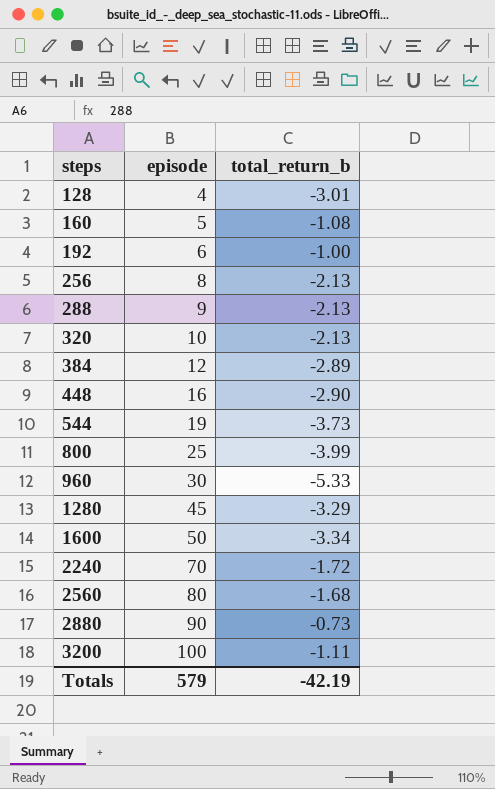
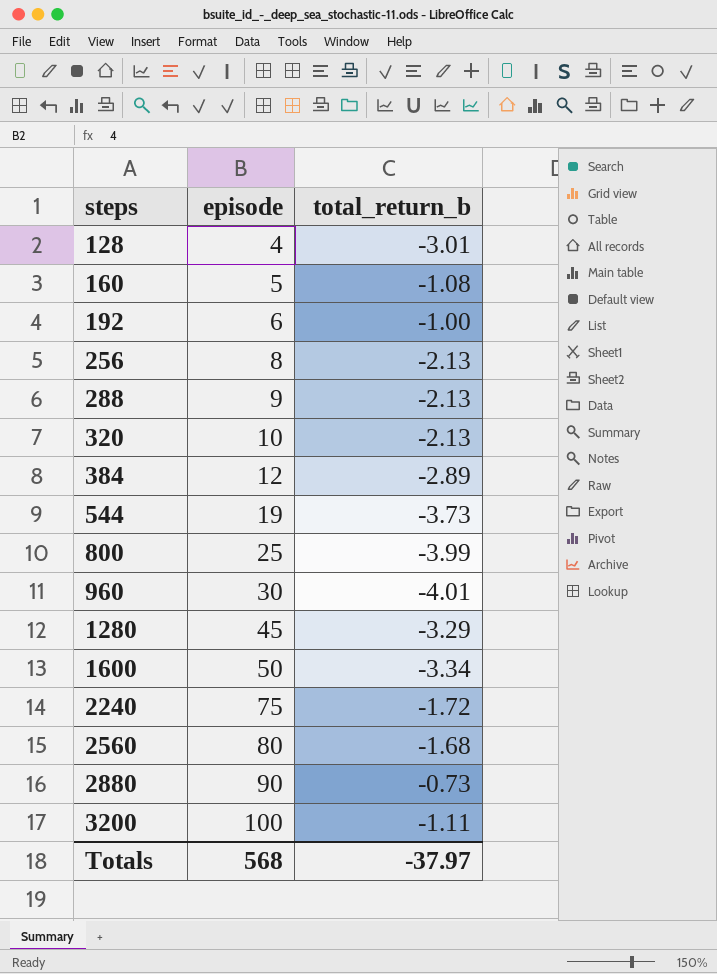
row 448: 16 | -2.90 -> none
960 | total_return_b: -5.33 -> -4.01
2240 | episode: 70 -> 75
Totals | episode: 579 -> 568
Totals | total_return_b: -42.19 -> -37.97

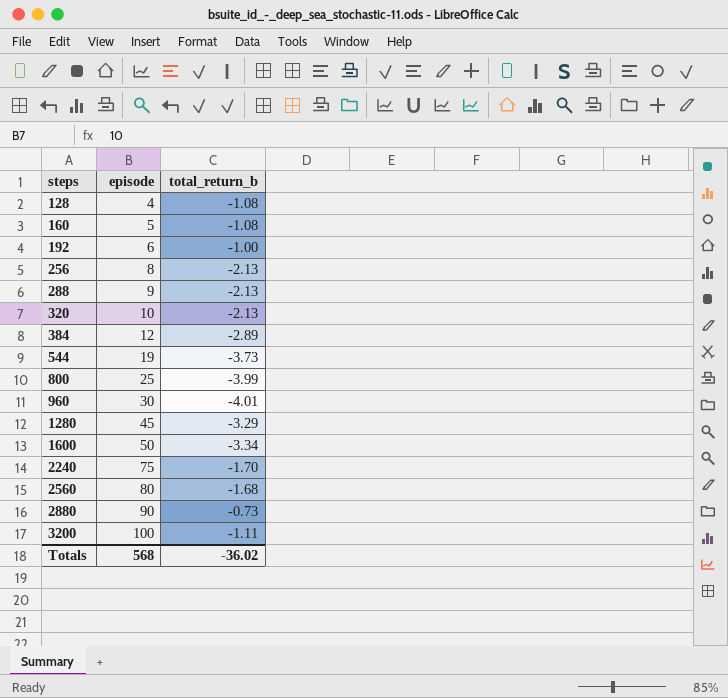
128 | total_return_b: -3.01 -> -1.08
2240 | total_return_b: -1.72 -> -1.70
Totals | total_return_b: -37.97 -> -36.02

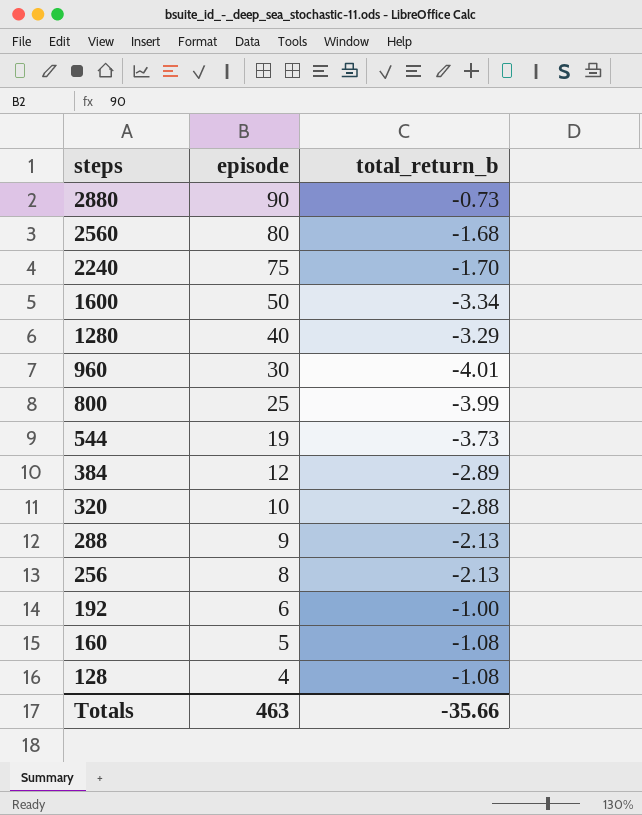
row order: steps ascending -> steps descending
row 3200: 100 | -1.11 -> none
1280 | episode: 45 -> 40
320 | total_return_b: -2.13 -> -2.88
Totals | episode: 568 -> 463
Totals | total_return_b: -36.02 -> -35.66

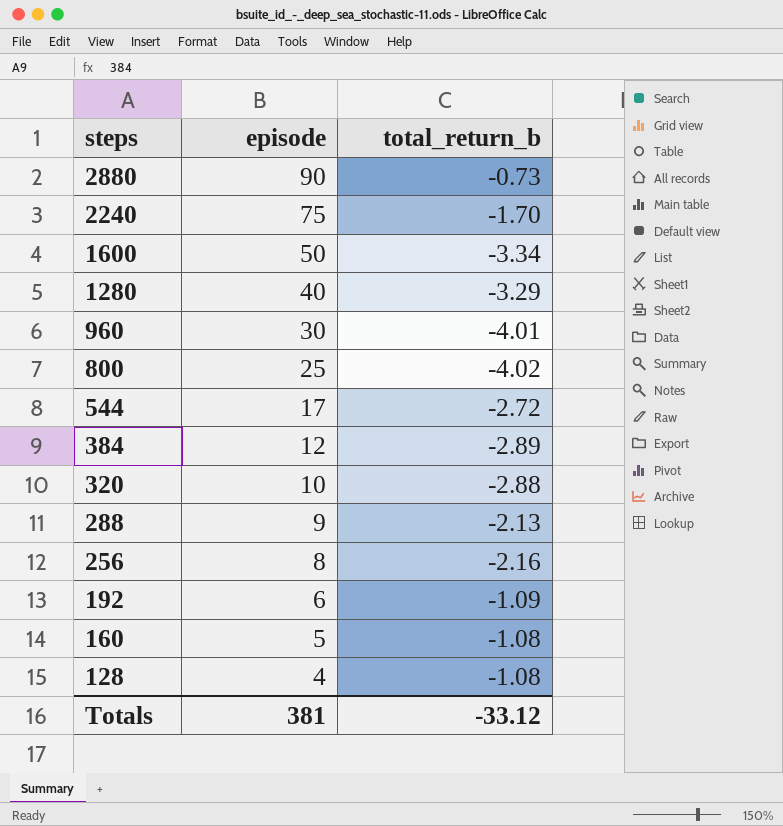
row 2560: 80 | -1.68 -> none
800 | total_return_b: -3.99 -> -4.02
544 | episode: 19 -> 17
544 | total_return_b: -3.73 -> -2.72
256 | total_return_b: -2.13 -> -2.16
192 | total_return_b: -1.00 -> -1.09
Totals | episode: 463 -> 381
Totals | total_return_b: -35.66 -> -33.12

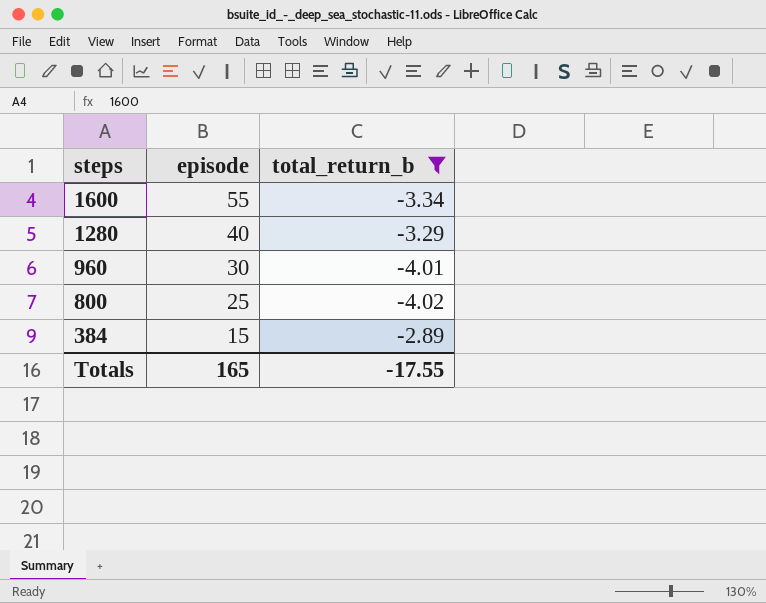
filter: none -> total_return_b <= -2.89
1600 | episode: 50 -> 55
384 | episode: 12 -> 15
Totals | episode: 381 -> 165
Totals | total_return_b: -33.12 -> -17.55

